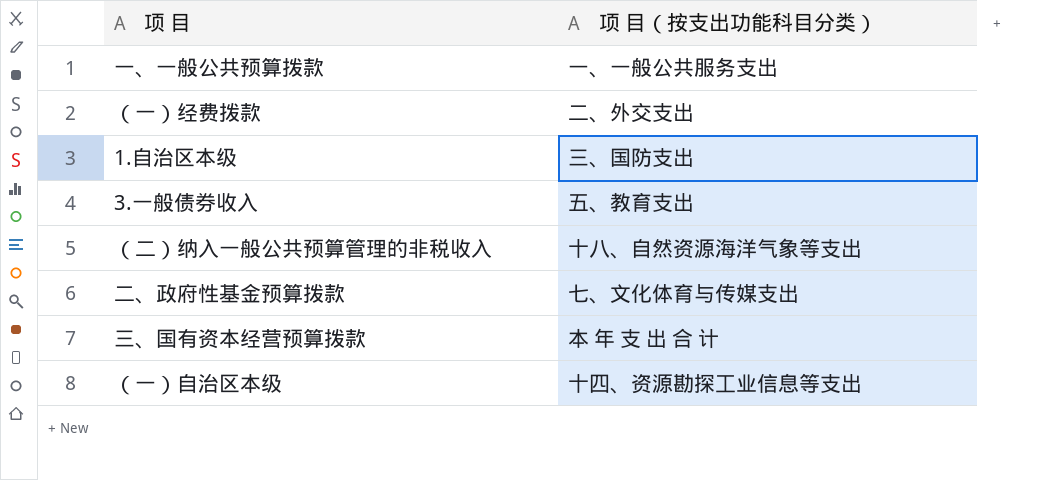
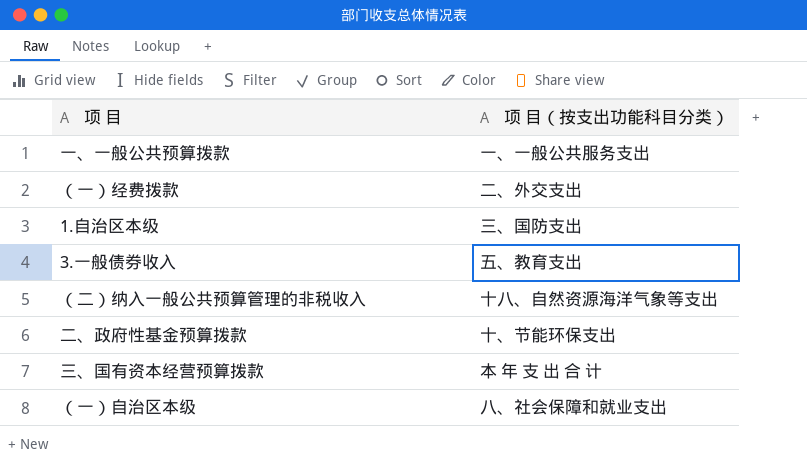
二、政府性基金预算拨款 | 项 目（按支出功能科目分类）: 七、文化体育与传媒支出 -> 十、节能环保支出
（一）自治区本级 | 项 目（按支出功能科目分类）: 十四、资源勘探工业信息等支出 -> 八、社会保障和就业支出

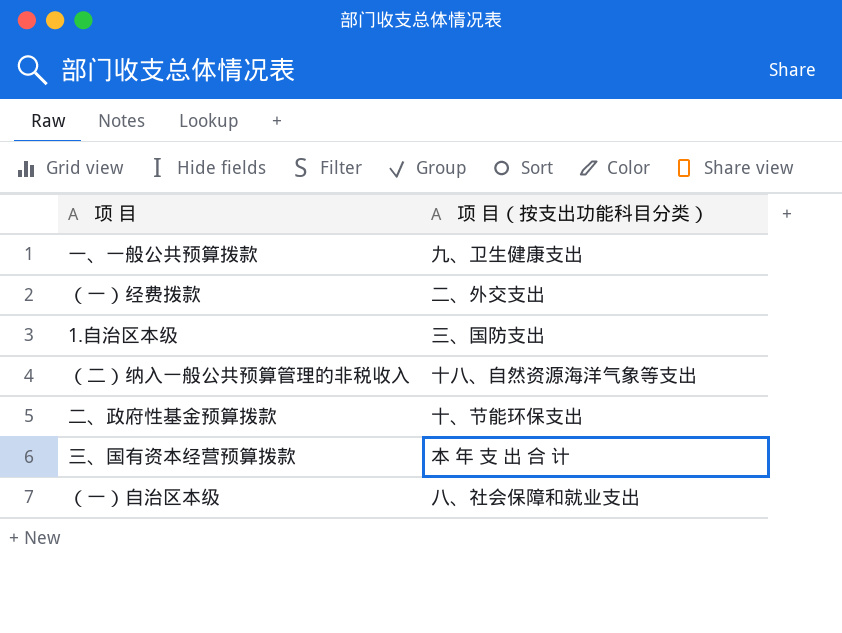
row 3.一般债券收入: 五、教育支出 -> none
一、一般公共预算拨款 | 项 目（按支出功能科目分类）: 一、一般公共服务支出 -> 九、卫生健康支出

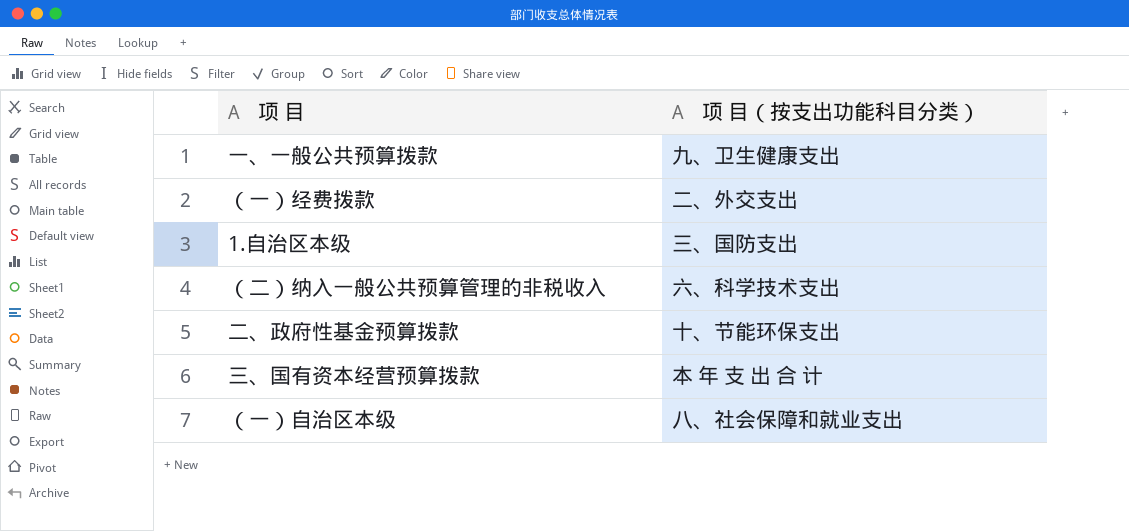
（二）纳入一般公共预算管理的非税收入 | 项 目（按支出功能科目分类）: 十八、自然资源海洋气象等支出 -> 六、科学技术支出

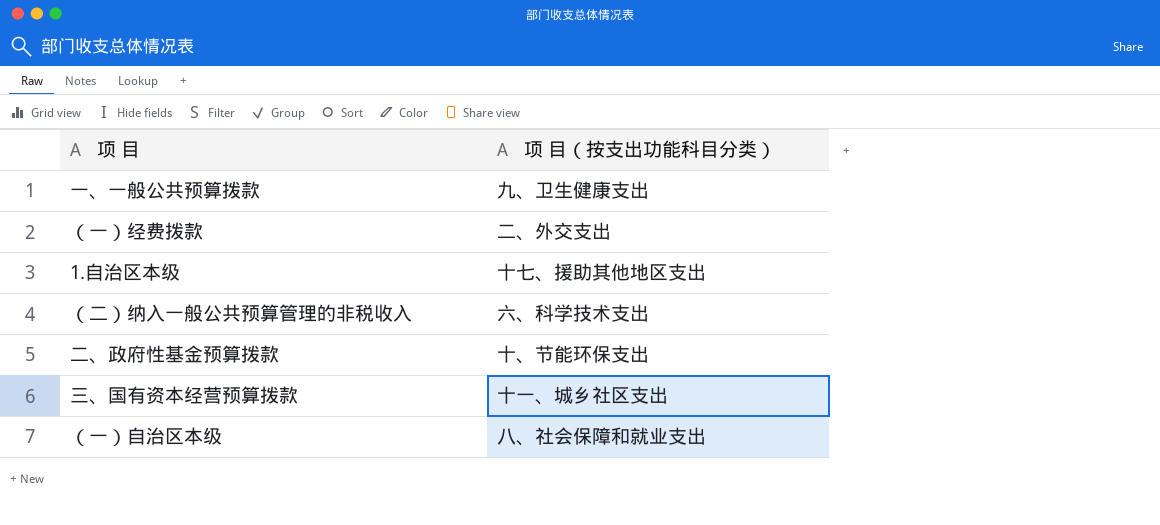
1.自治区本级 | 项 目（按支出功能科目分类）: 三、国防支出 -> 十七、援助其他地区支出
三、国有资本经营预算拨款 | 项 目（按支出功能科目分类）: 本 年 支 出 合 计 -> 十一、城乡社区支出

